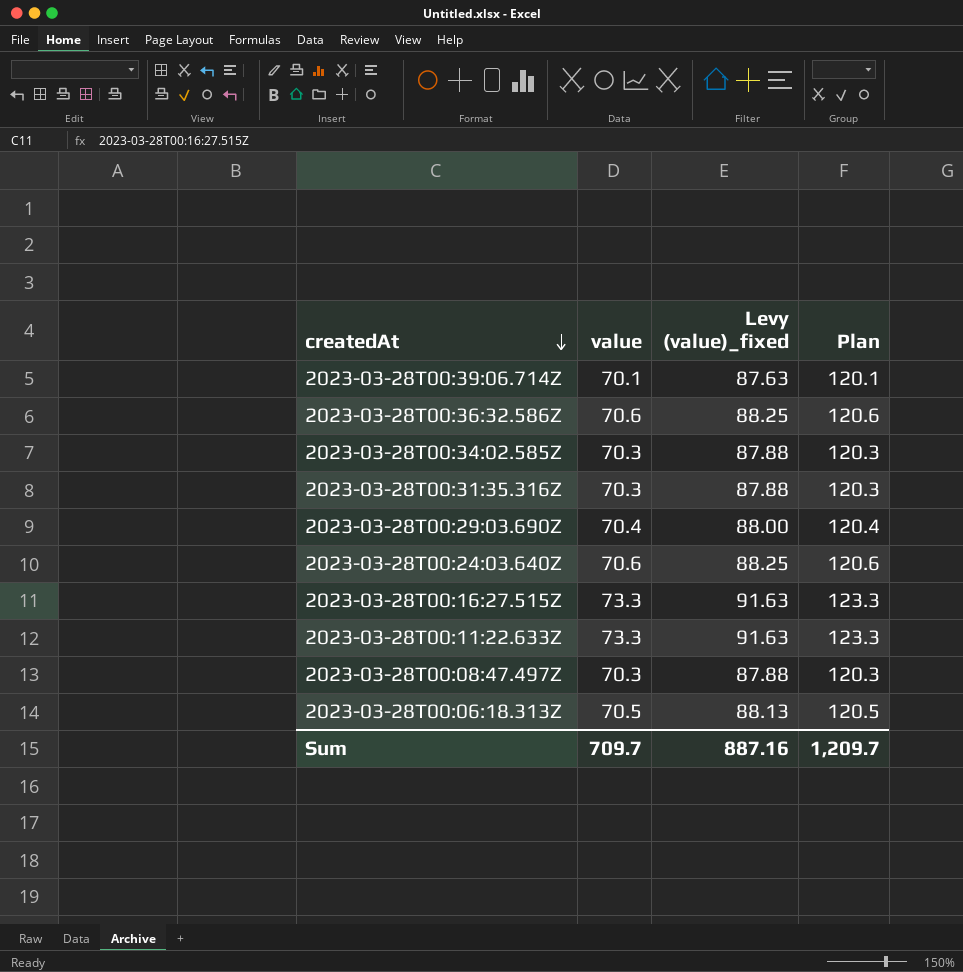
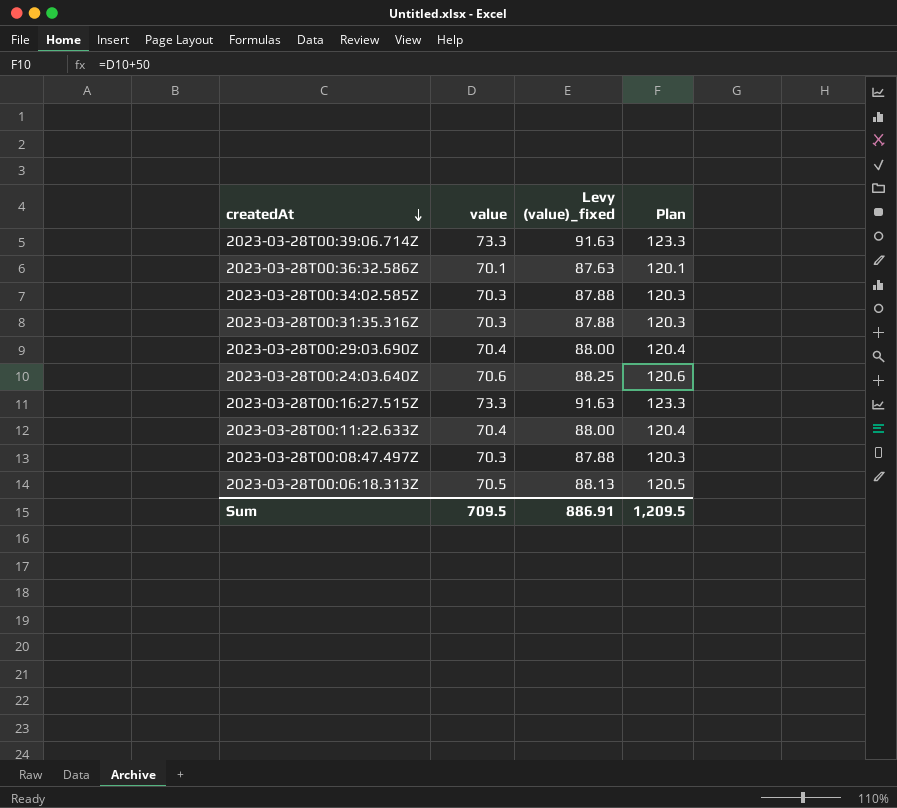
2023-03-28T00:39:06.714Z | value: 70.1 -> 73.3
2023-03-28T00:39:06.714Z | Levy (value)_fixed: 87.63 -> 91.63
2023-03-28T00:39:06.714Z | Plan: 120.1 -> 123.3
2023-03-28T00:36:32.586Z | value: 70.6 -> 70.1
2023-03-28T00:36:32.586Z | Levy (value)_fixed: 88.25 -> 87.63
2023-03-28T00:36:32.586Z | Plan: 120.6 -> 120.1
2023-03-28T00:11:22.633Z | value: 73.3 -> 70.4
2023-03-28T00:11:22.633Z | Levy (value)_fixed: 91.63 -> 88.00
2023-03-28T00:11:22.633Z | Plan: 123.3 -> 120.4
Sum | value: 709.7 -> 709.5
Sum | Levy (value)_fixed: 887.16 -> 886.91
Sum | Plan: 1,209.7 -> 1,209.5

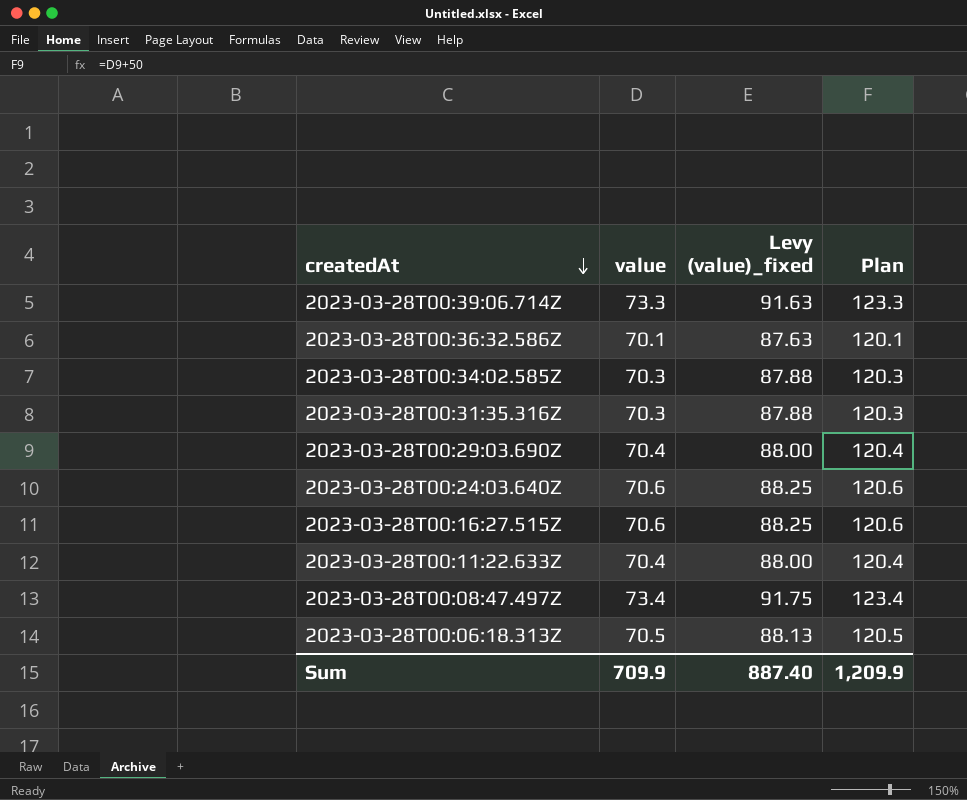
2023-03-28T00:16:27.515Z | value: 73.3 -> 70.6
2023-03-28T00:16:27.515Z | Levy (value)_fixed: 91.63 -> 88.25
2023-03-28T00:16:27.515Z | Plan: 123.3 -> 120.6
2023-03-28T00:08:47.497Z | value: 70.3 -> 73.4
2023-03-28T00:08:47.497Z | Levy (value)_fixed: 87.88 -> 91.75
2023-03-28T00:08:47.497Z | Plan: 120.3 -> 123.4
Sum | value: 709.5 -> 709.9
Sum | Levy (value)_fixed: 886.91 -> 887.40
Sum | Plan: 1,209.5 -> 1,209.9

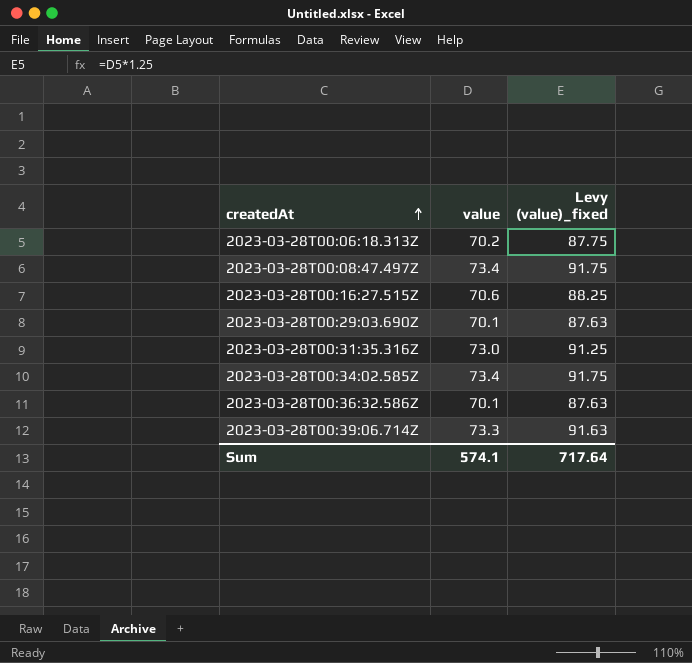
row order: createdAt descending -> createdAt ascending
column Plan | formula: [value] + 50 -> none
row 2023-03-28T00:24:03.640Z: 70.6 | 88.25 | 120.6 -> none
row 2023-03-28T00:11:22.633Z: 70.4 | 88.00 | 120.4 -> none
2023-03-28T00:06:18.313Z | value: 70.5 -> 70.2
2023-03-28T00:06:18.313Z | Levy (value)_fixed: 88.13 -> 87.75
2023-03-28T00:29:03.690Z | value: 70.4 -> 70.1
2023-03-28T00:29:03.690Z | Levy (value)_fixed: 88.00 -> 87.63
2023-03-28T00:31:35.316Z | value: 70.3 -> 73.0
2023-03-28T00:31:35.316Z | Levy (value)_fixed: 87.88 -> 91.25
2023-03-28T00:34:02.585Z | value: 70.3 -> 73.4
2023-03-28T00:34:02.585Z | Levy (value)_fixed: 87.88 -> 91.75
Sum | value: 709.9 -> 574.1
Sum | Levy (value)_fixed: 887.40 -> 717.64

